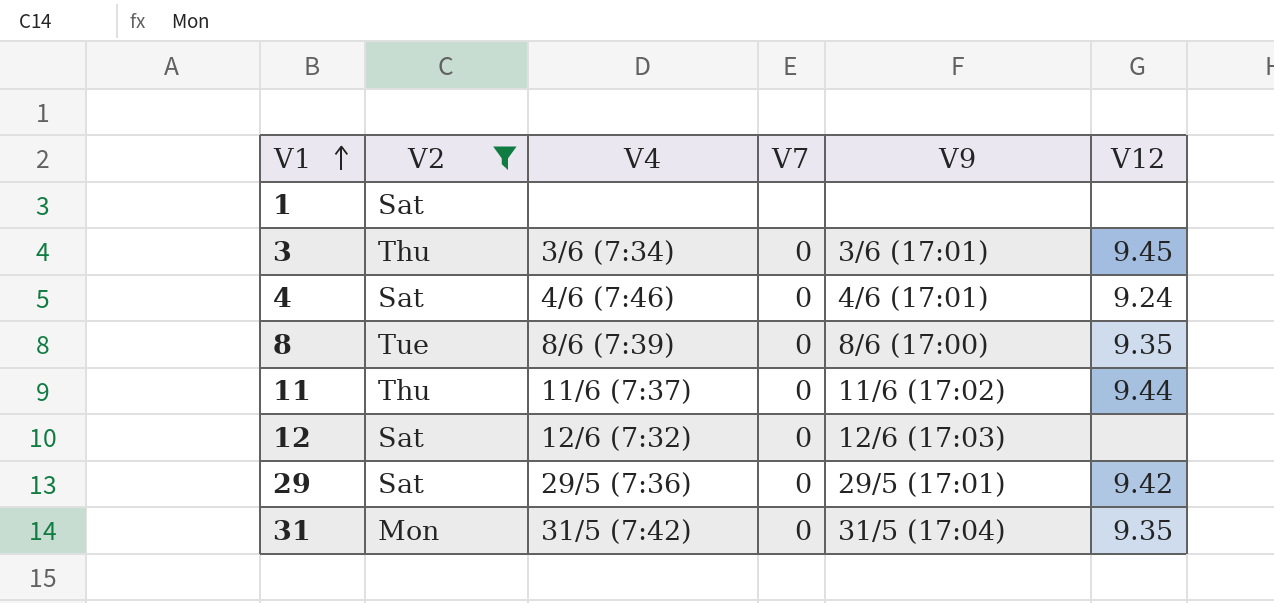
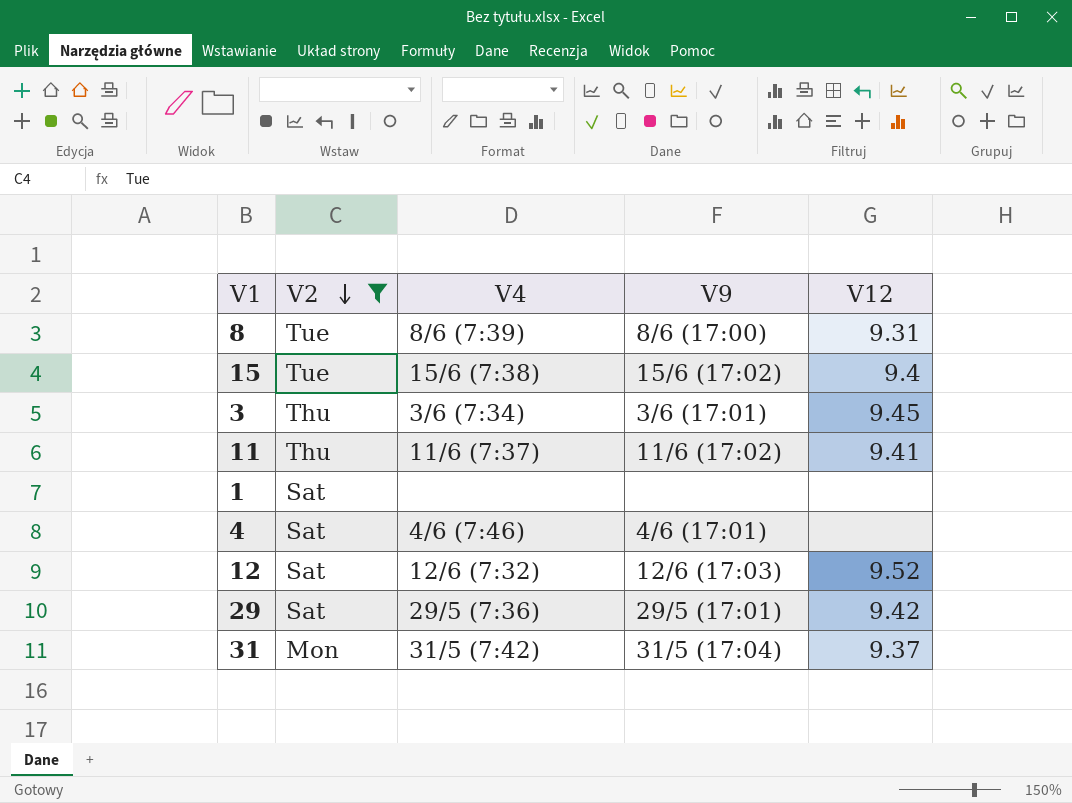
row order: V1 ascending -> V2 descending
column V7 | position: 4 -> none
8 | V12: 9.35 -> 9.31
row 15: none -> Tue | 15/6 (7:38) | 15/6 (17:02) | 9.4
11 | V12: 9.44 -> 9.41
4 | V12: 9.24 -> none
12 | V12: none -> 9.52
31 | V12: 9.35 -> 9.37

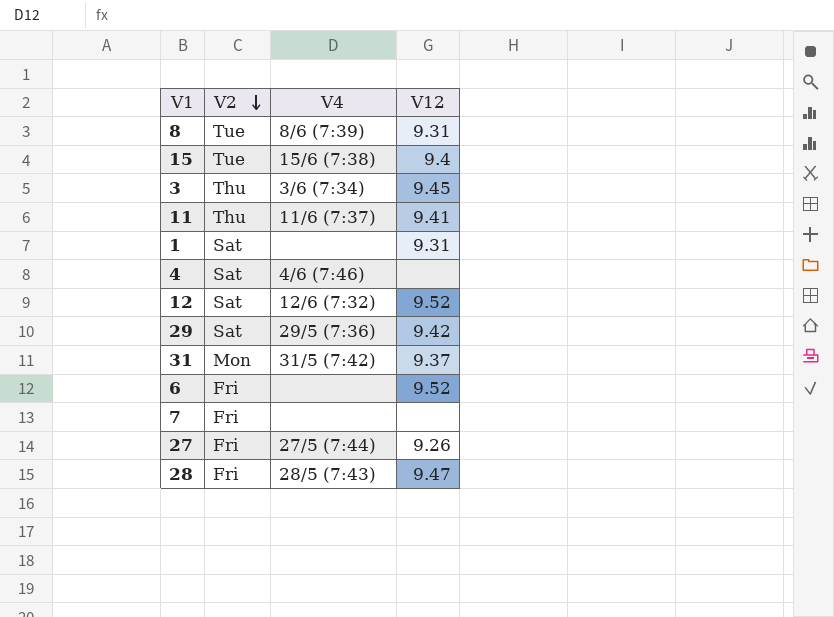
filter: V2 != Fri -> none
column V9 | position: 4 -> none
1 | V12: none -> 9.31

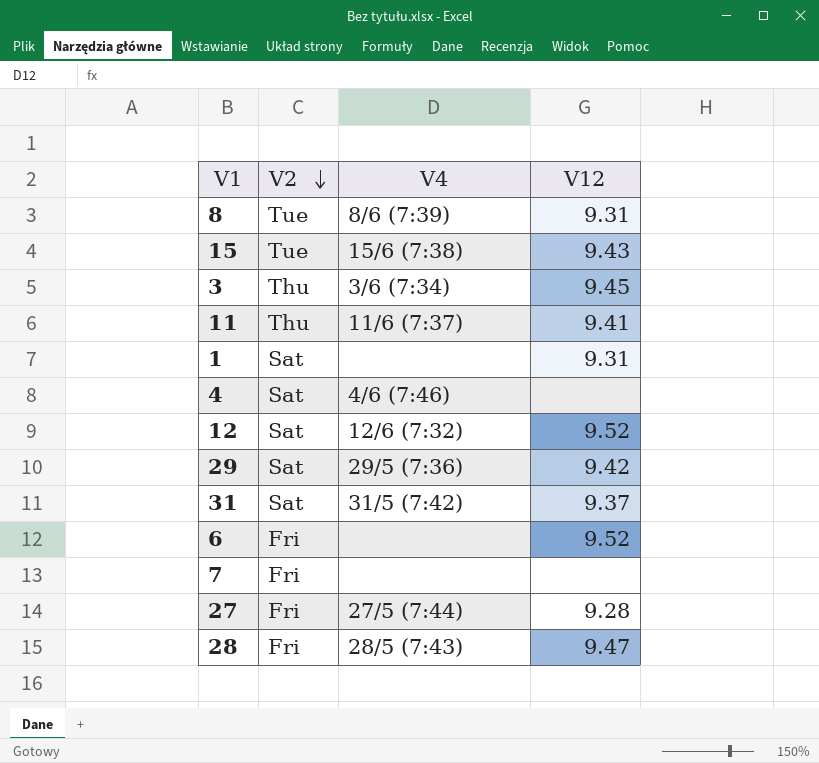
15 | V12: 9.4 -> 9.43
31 | V2: Mon -> Sat
27 | V12: 9.26 -> 9.28

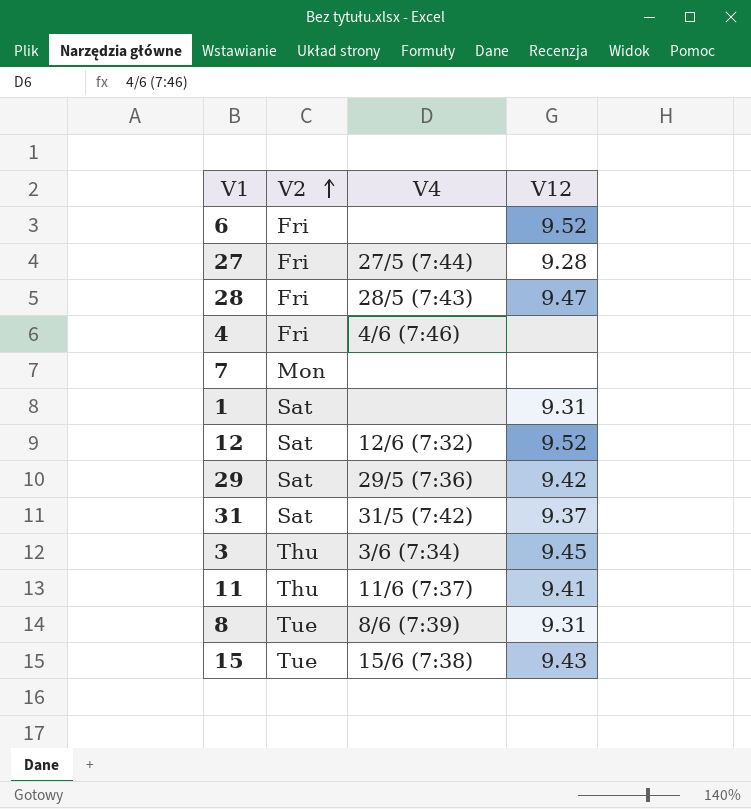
row order: V2 descending -> V2 ascending
4 | V2: Sat -> Fri
7 | V2: Fri -> Mon

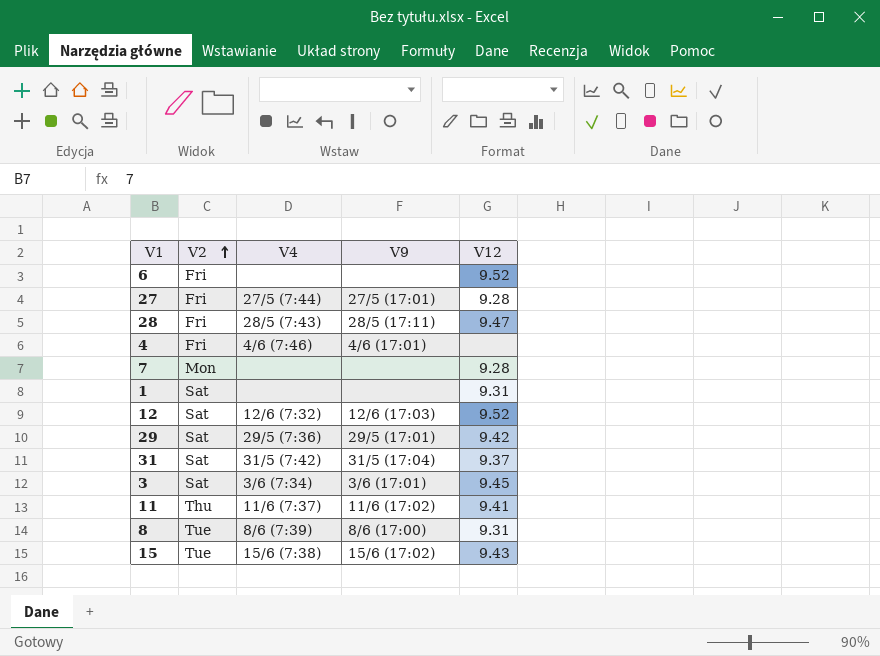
column V9 | position: none -> 4
7 | V12: none -> 9.28
3 | V2: Thu -> Sat

